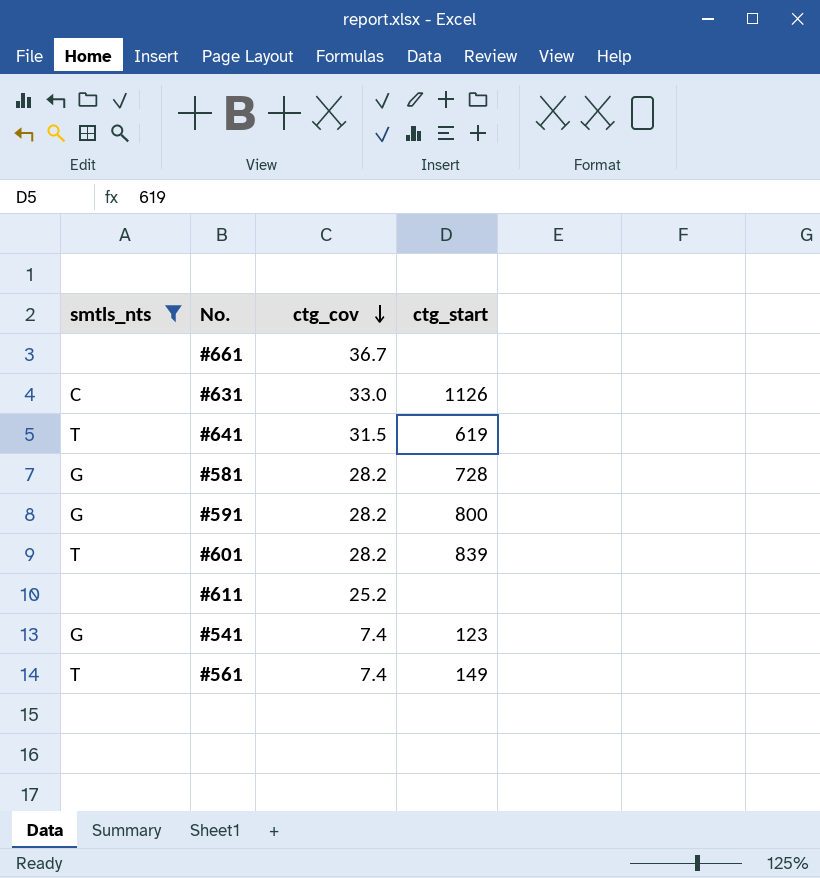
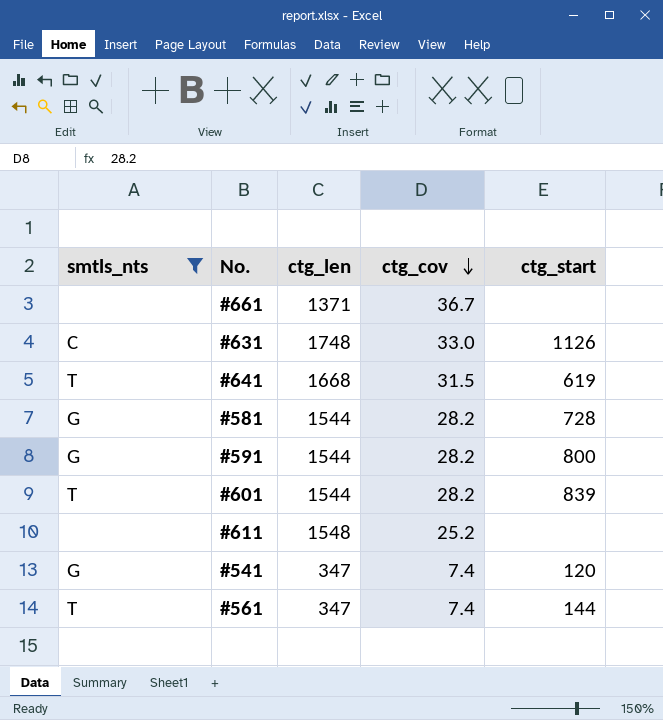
column ctg_len | position: none -> 3
#541 | ctg_start: 123 -> 120
#561 | ctg_start: 149 -> 144

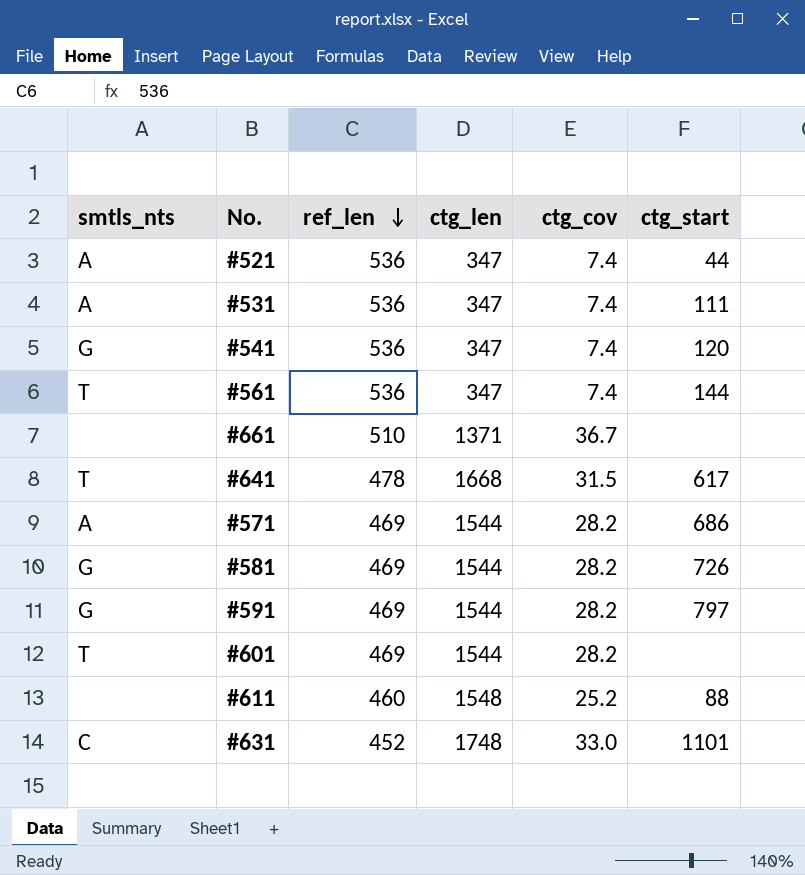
filter: smtls_nts != A -> none
row order: ctg_cov descending -> ref_len descending
column ref_len | position: none -> 3
#641 | ctg_start: 619 -> 617
#581 | ctg_start: 728 -> 726
#591 | ctg_start: 800 -> 797
#601 | ctg_start: 839 -> none
#611 | ctg_start: none -> 88
#631 | ctg_start: 1126 -> 1101

